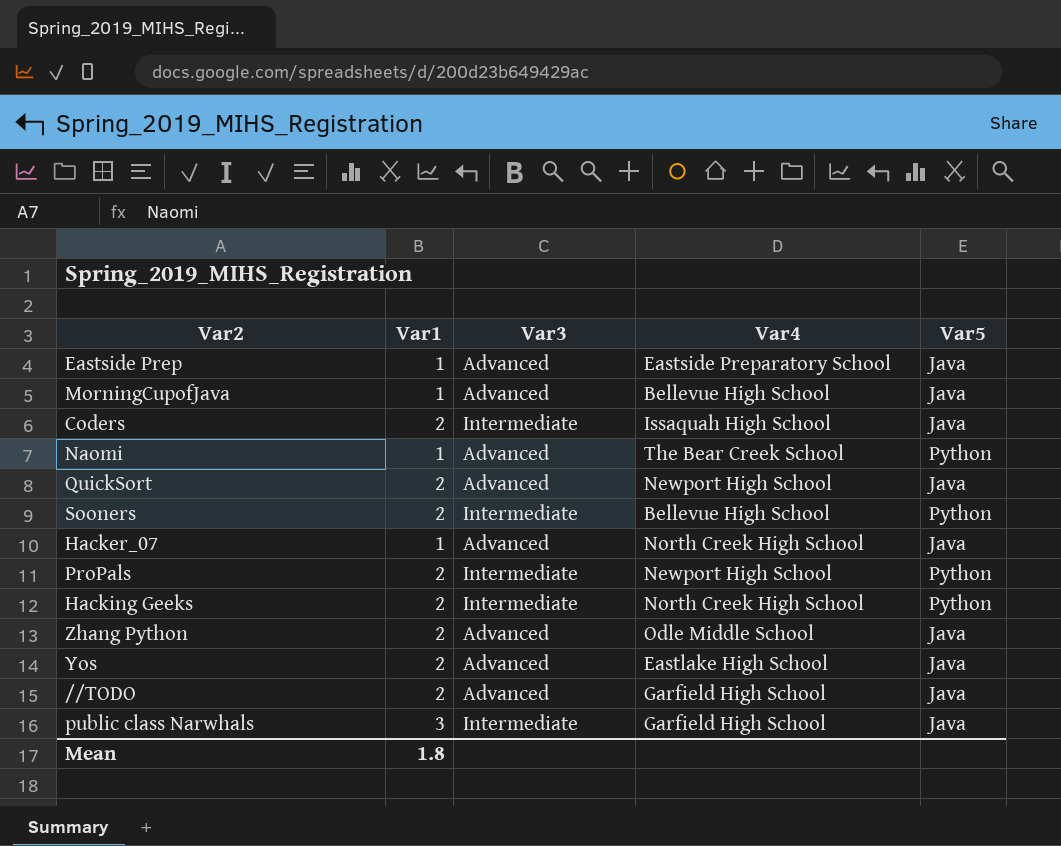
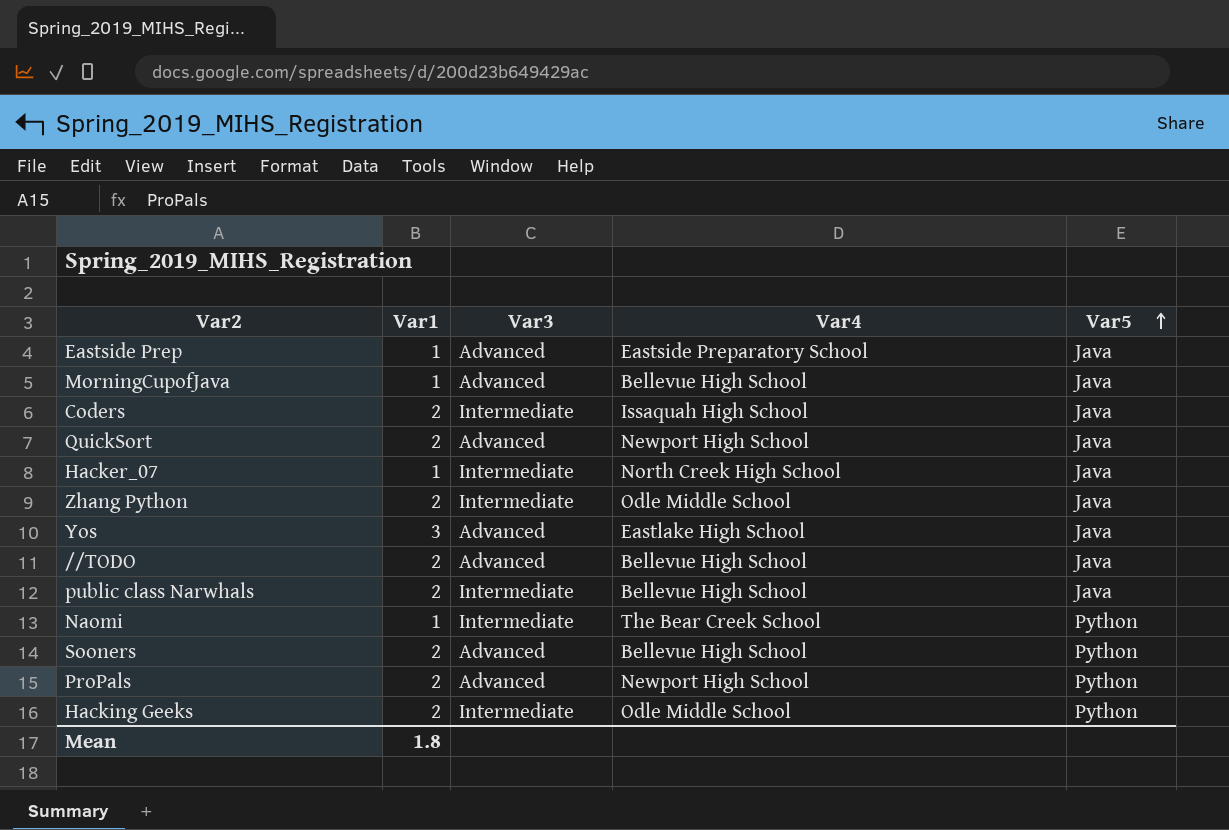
row order: none -> Var5 ascending
Hacker_07 | Var3: Advanced -> Intermediate
Zhang Python | Var3: Advanced -> Intermediate
Yos | Var1: 2 -> 3
//TODO | Var4: Garfield High School -> Bellevue High School
public class Narwhals | Var1: 3 -> 2
public class Narwhals | Var4: Garfield High School -> Bellevue High School
Naomi | Var3: Advanced -> Intermediate
Sooners | Var3: Intermediate -> Advanced
ProPals | Var3: Intermediate -> Advanced
Hacking Geeks | Var4: North Creek High School -> Odle Middle School

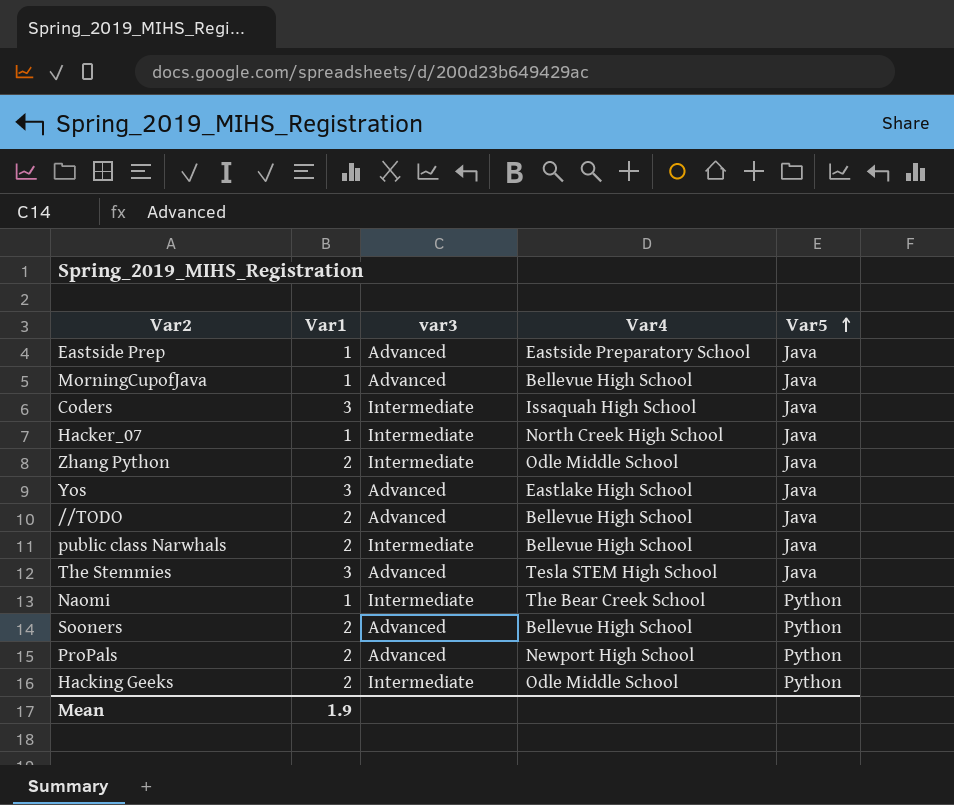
column name: Var3 -> var3
row QuickSort: 2 | Advanced | Newport High School | Java -> none
Coders | Var1: 2 -> 3
row The Stemmies: none -> 3 | Advanced | Tesla STEM High School | Java
Mean | Var1: 1.8 -> 1.9

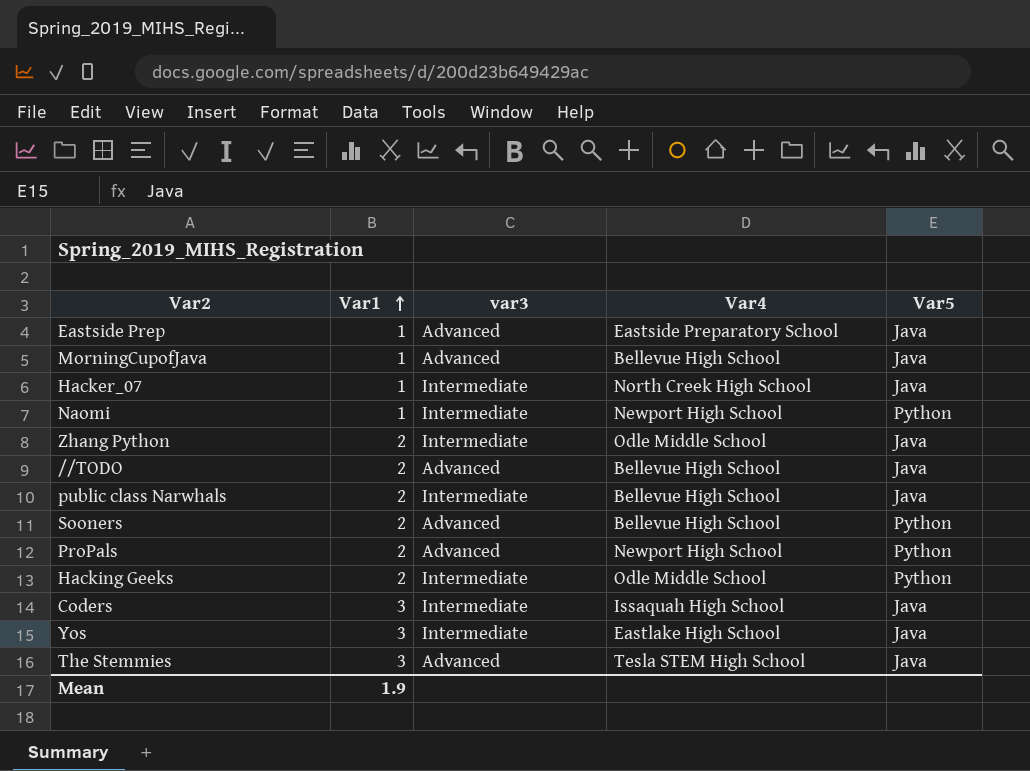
row order: Var5 ascending -> Var1 ascending
Naomi | Var4: The Bear Creek School -> Newport High School
Yos | var3: Advanced -> Intermediate

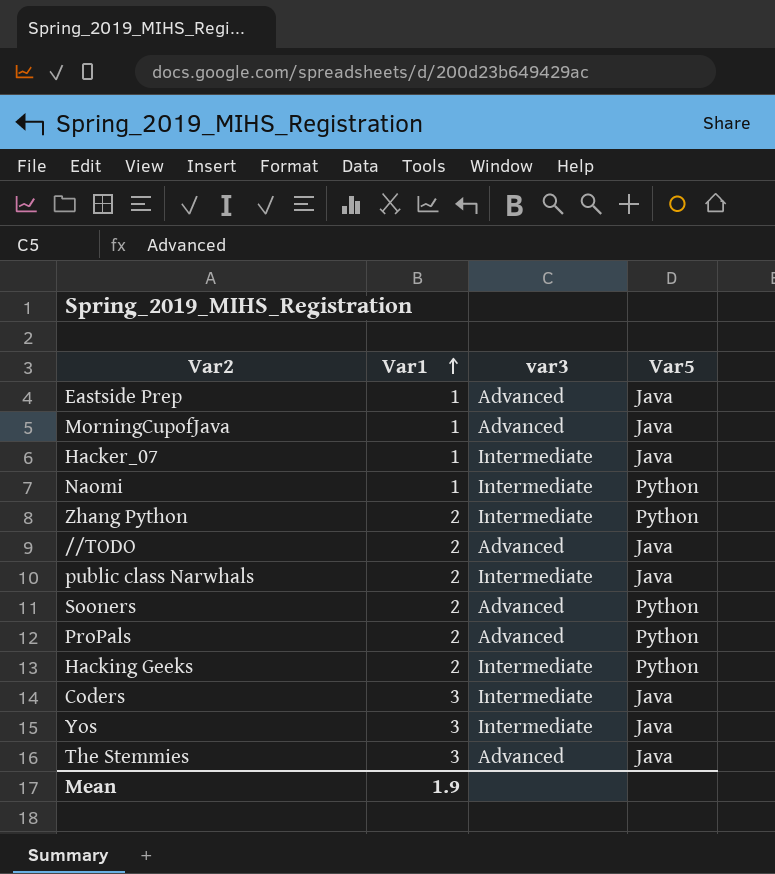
column Var4 | position: 4 -> none
Zhang Python | Var5: Java -> Python

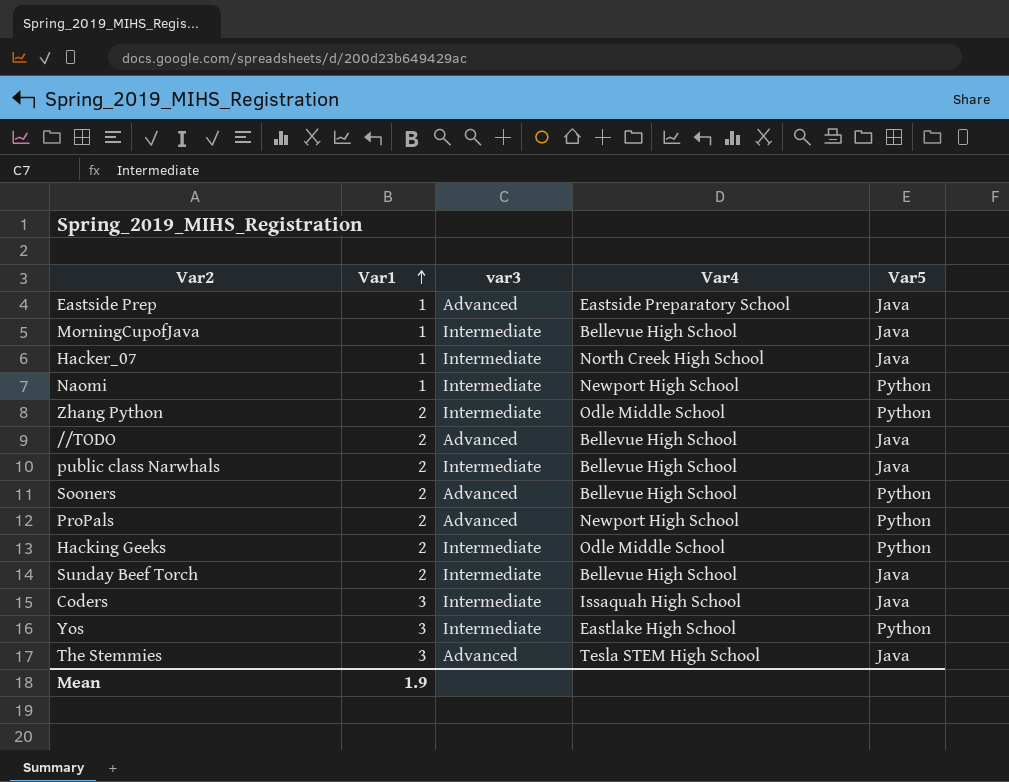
column Var4 | position: none -> 4
MorningCupofJava | var3: Advanced -> Intermediate
row Sunday Beef Torch: none -> 2 | Intermediate | Bellevue High School | Java
Yos | Var5: Java -> Python

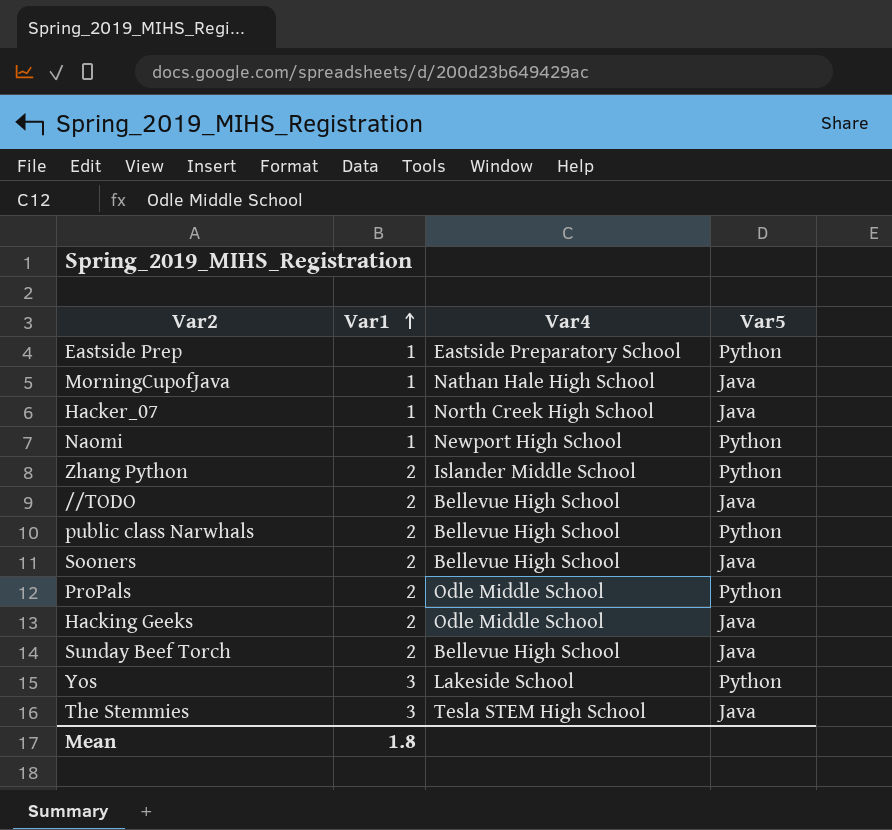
column var3 | position: 3 -> none
row Coders: 3 | Intermediate | Issaquah High School | Java -> none
Eastside Prep | Var5: Java -> Python
MorningCupofJava | Var4: Bellevue High School -> Nathan Hale High School
Zhang Python | Var4: Odle Middle School -> Islander Middle School
public class Narwhals | Var5: Java -> Python
Sooners | Var5: Python -> Java
ProPals | Var4: Newport High School -> Odle Middle School
Hacking Geeks | Var5: Python -> Java
Yos | Var4: Eastlake High School -> Lakeside School
Mean | Var1: 1.9 -> 1.8

